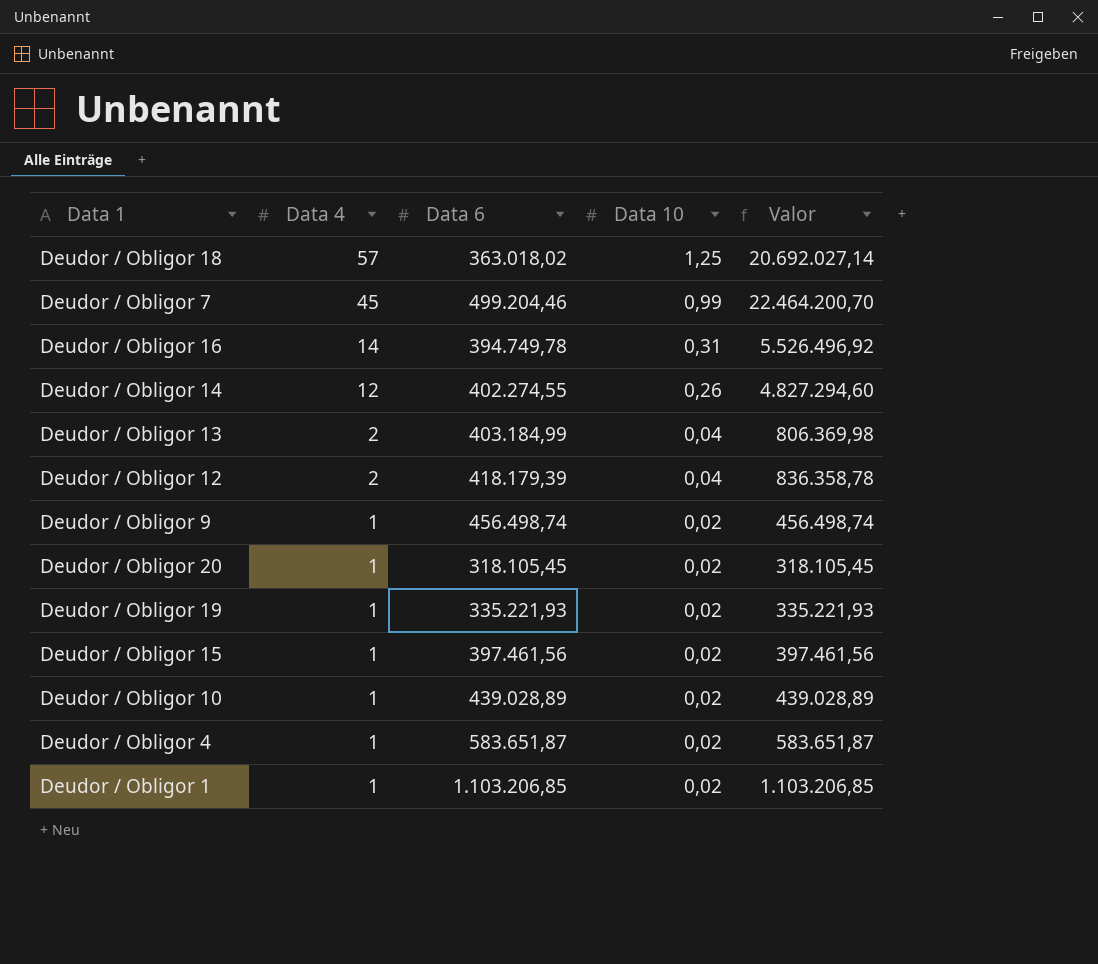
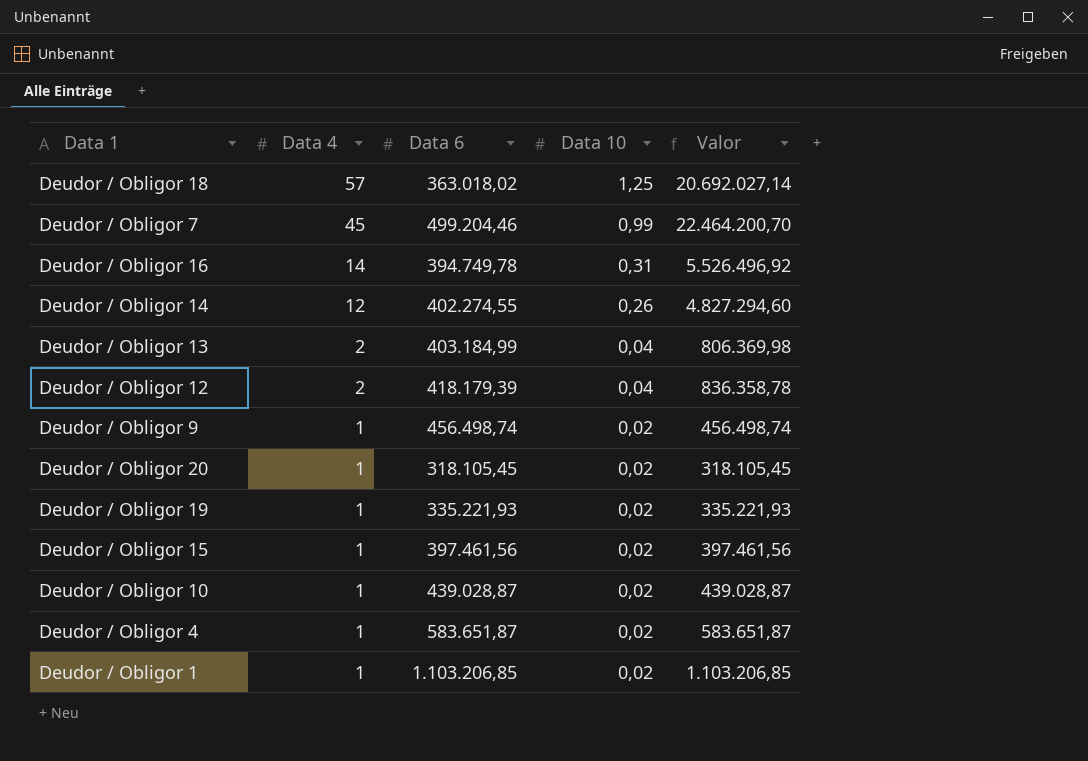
Deudor / Obligor 10 | Data 6: 439.028,89 -> 439.028,87
Deudor / Obligor 10 | Valor: 439.028,89 -> 439.028,87

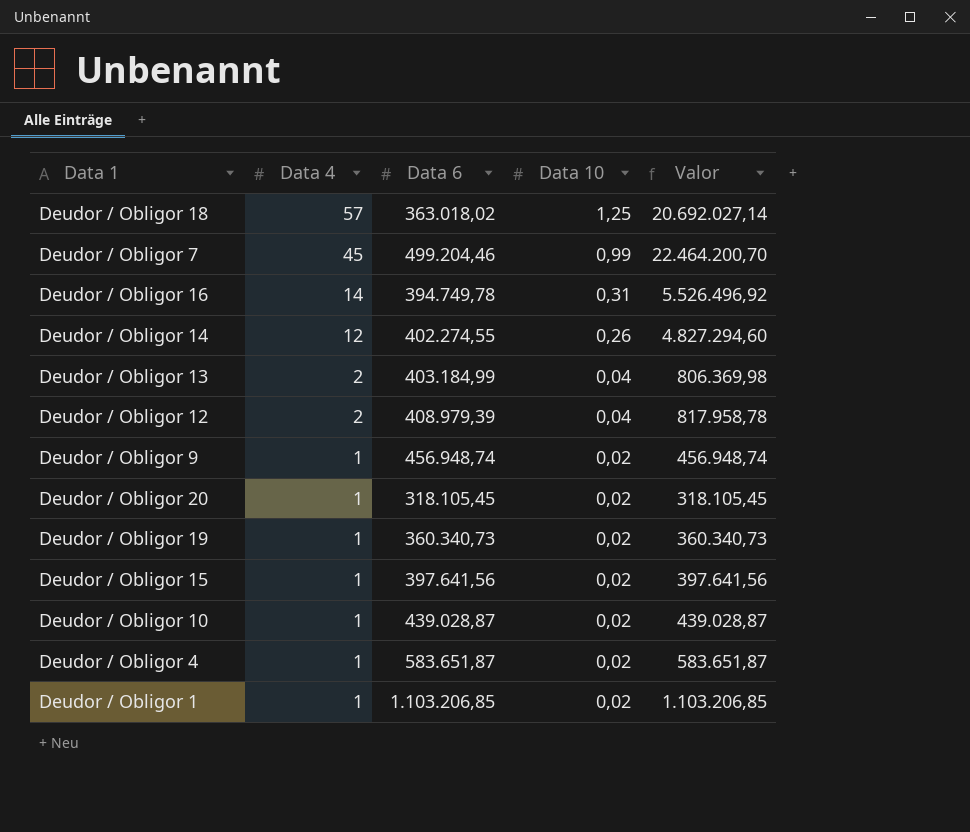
Deudor / Obligor 12 | Data 6: 418.179,39 -> 408.979,39
Deudor / Obligor 12 | Valor: 836.358,78 -> 817.958,78
Deudor / Obligor 9 | Data 6: 456.498,74 -> 456.948,74
Deudor / Obligor 9 | Valor: 456.498,74 -> 456.948,74
Deudor / Obligor 19 | Data 6: 335.221,93 -> 360.340,73
Deudor / Obligor 19 | Valor: 335.221,93 -> 360.340,73
Deudor / Obligor 15 | Data 6: 397.461,56 -> 397.641,56
Deudor / Obligor 15 | Valor: 397.461,56 -> 397.641,56

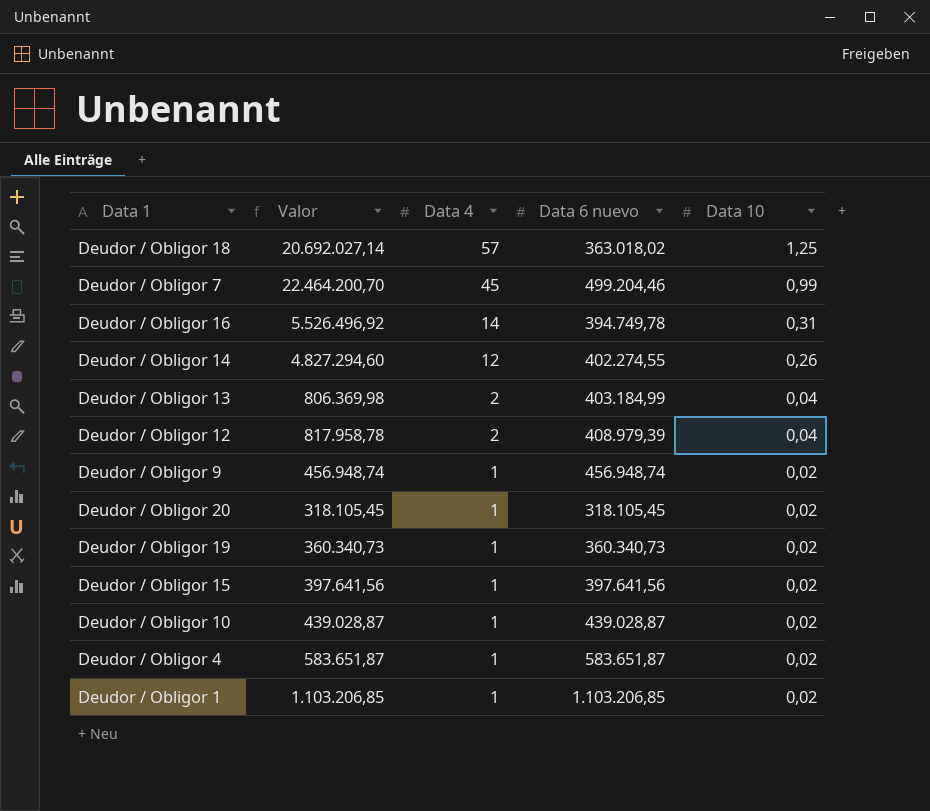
column Valor | position: 5 -> 2
column name: Data 6 -> Data 6 nuevo

